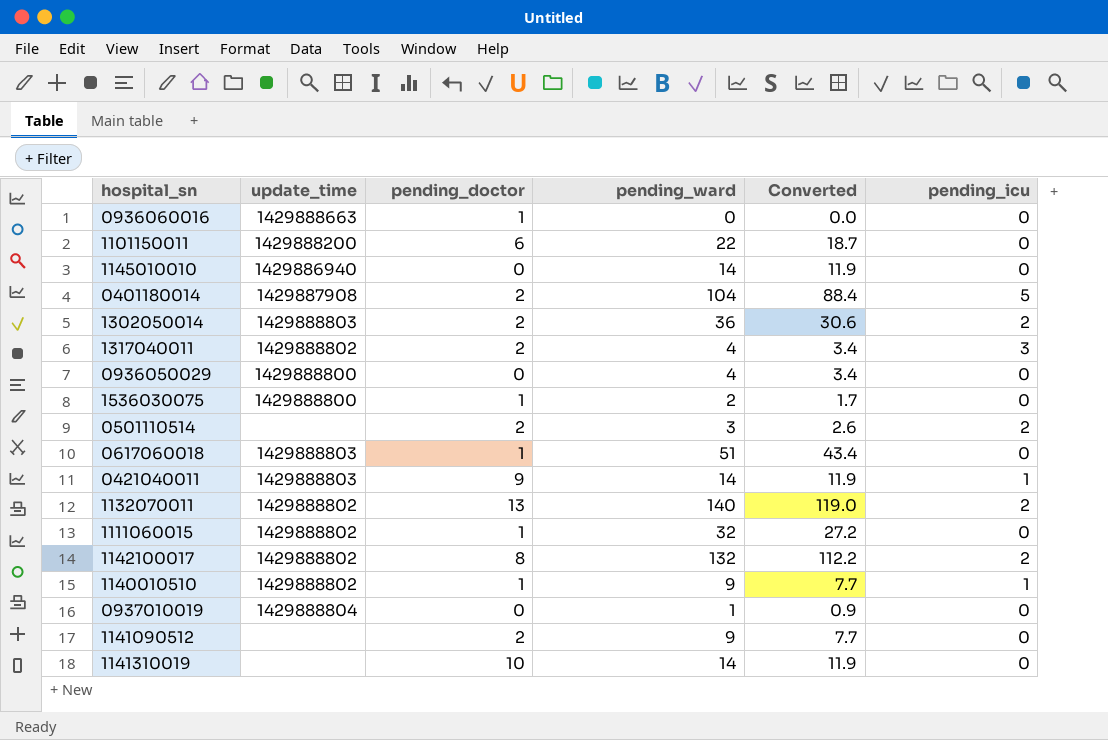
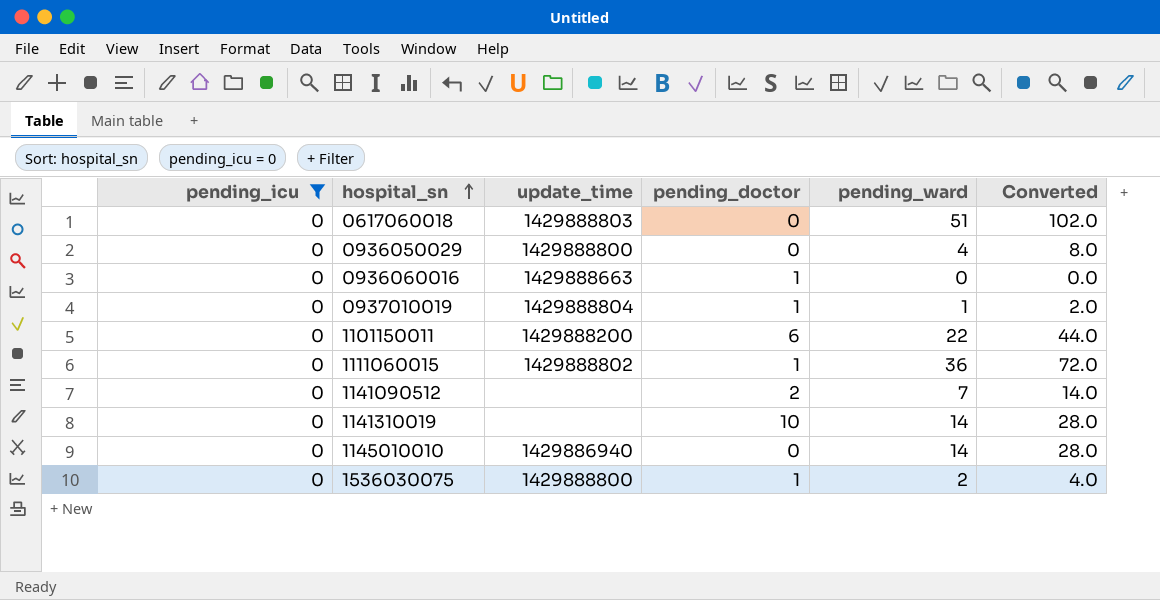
filter: none -> pending_icu = 0
row order: none -> hospital_sn ascending
column pending_icu | position: 6 -> 1
column Converted | formula: [pending_ward] * 0.85 -> [pending_ward] * 2
0617060018 | pending_doctor: 1 -> 0
0937010019 | pending_doctor: 0 -> 1
1111060015 | pending_ward: 32 -> 36
1141090512 | pending_ward: 9 -> 7

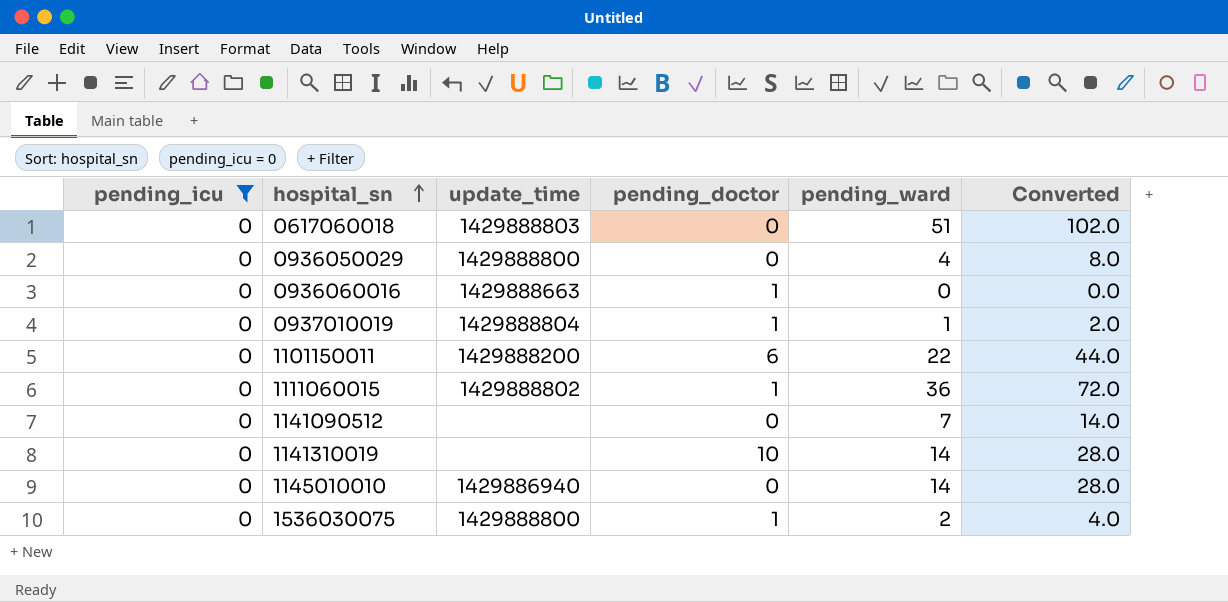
1141090512 | pending_doctor: 2 -> 0

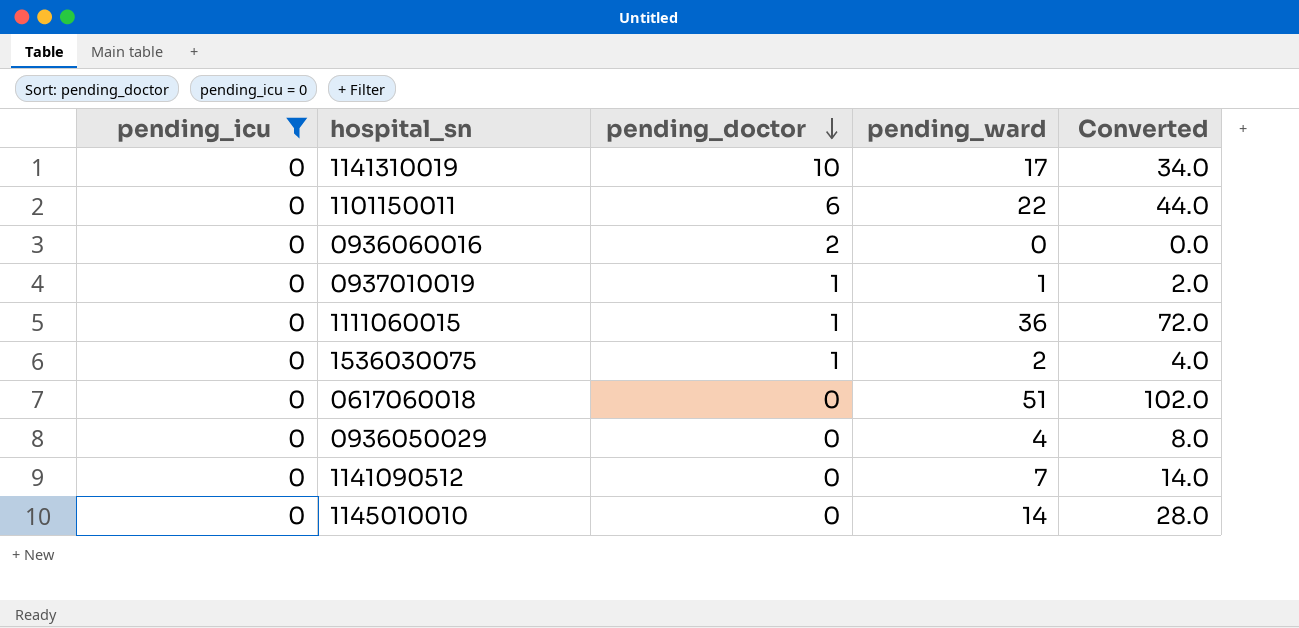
row order: hospital_sn ascending -> pending_doctor descending
column update_time | position: 3 -> none
1141310019 | pending_ward: 14 -> 17
1141310019 | Converted: 28.0 -> 34.0
0936060016 | pending_doctor: 1 -> 2

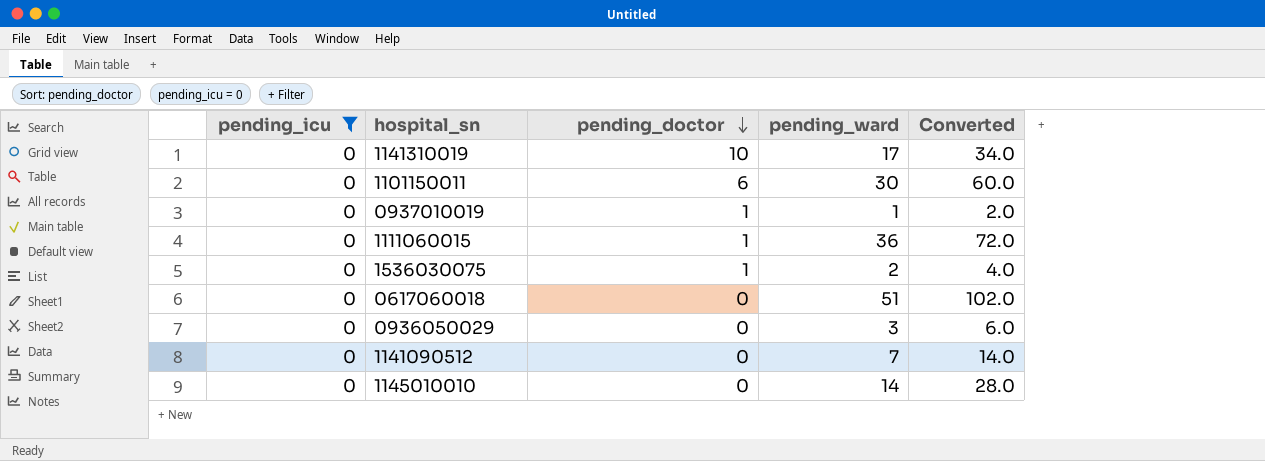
row 0936060016: 0 | 2 | 0 | 0.0 -> none
1101150011 | pending_ward: 22 -> 30
1101150011 | Converted: 44.0 -> 60.0
0936050029 | pending_ward: 4 -> 3
0936050029 | Converted: 8.0 -> 6.0

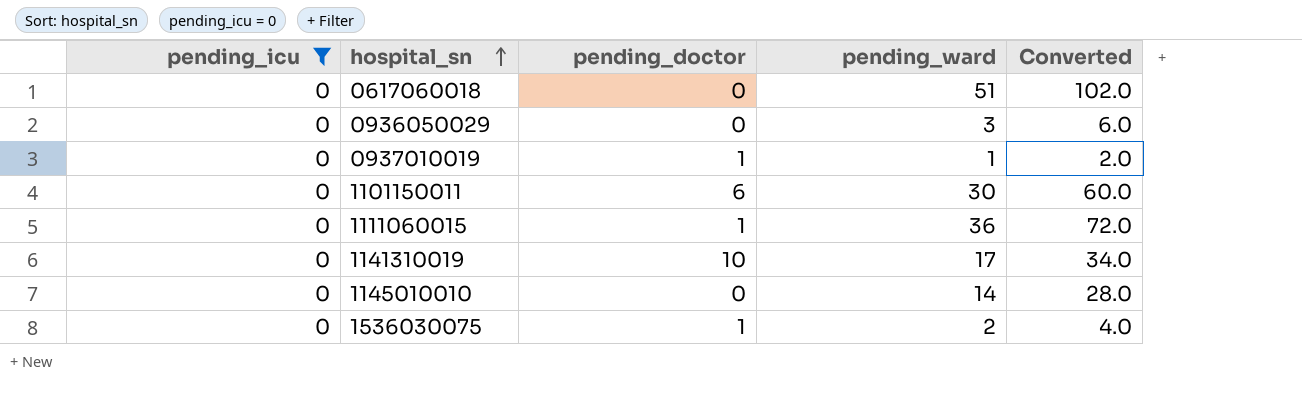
row order: pending_doctor descending -> hospital_sn ascending
row 1141090512: 0 | 0 | 7 | 14.0 -> none

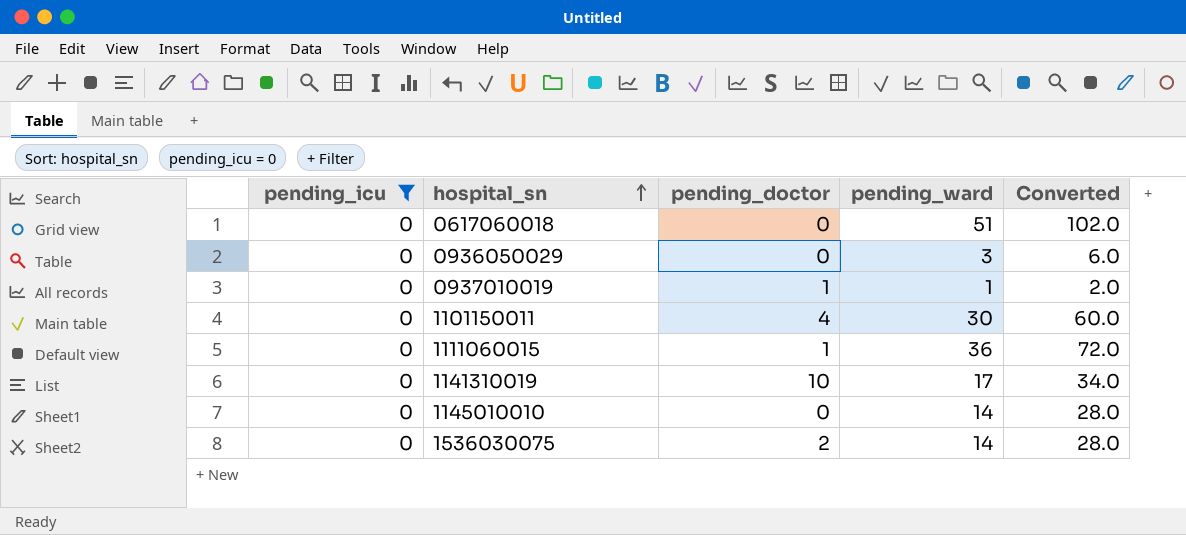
1101150011 | pending_doctor: 6 -> 4
1536030075 | pending_doctor: 1 -> 2
1536030075 | pending_ward: 2 -> 14
1536030075 | Converted: 4.0 -> 28.0

